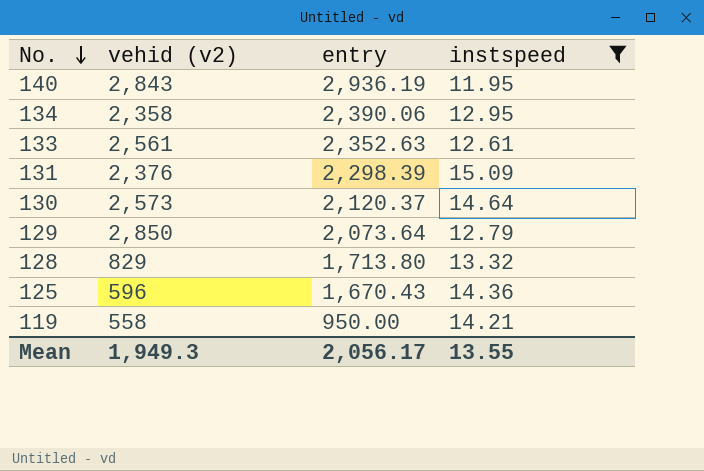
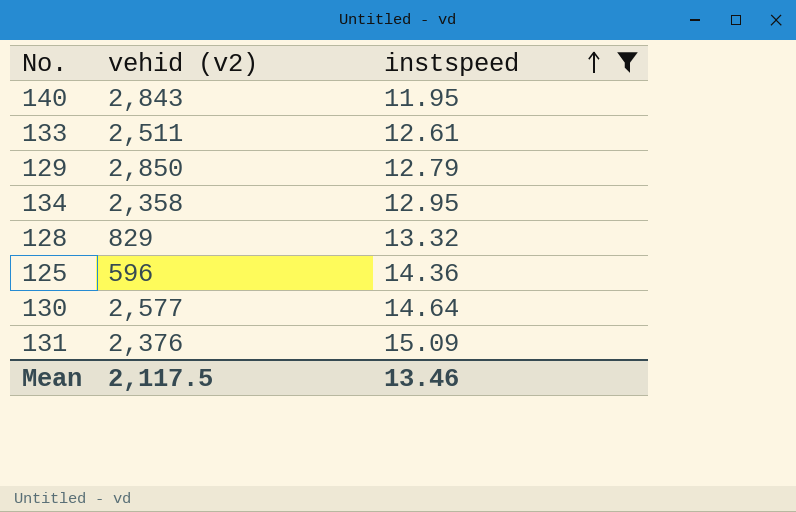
row order: No. descending -> instspeed ascending
column entry | position: 3 -> none
row 119: 558 | 950.00 | 14.21 -> none
133 | vehid (v2): 2,561 -> 2,511
130 | vehid (v2): 2,573 -> 2,577
Mean | vehid (v2): 1,949.3 -> 2,117.5
Mean | instspeed: 13.55 -> 13.46

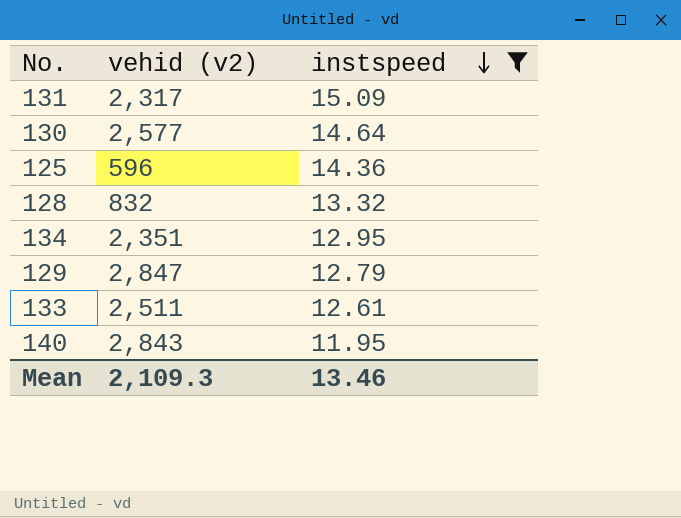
row order: instspeed ascending -> instspeed descending
131 | vehid (v2): 2,376 -> 2,317
128 | vehid (v2): 829 -> 832
134 | vehid (v2): 2,358 -> 2,351
129 | vehid (v2): 2,850 -> 2,847
Mean | vehid (v2): 2,117.5 -> 2,109.3

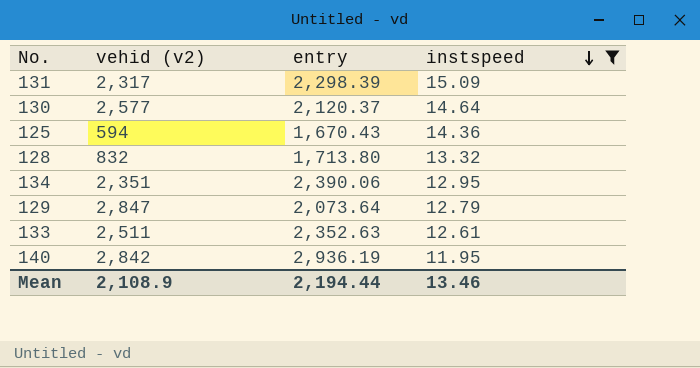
column entry | position: none -> 3
125 | vehid (v2): 596 -> 594
140 | vehid (v2): 2,843 -> 2,842
Mean | vehid (v2): 2,109.3 -> 2,108.9

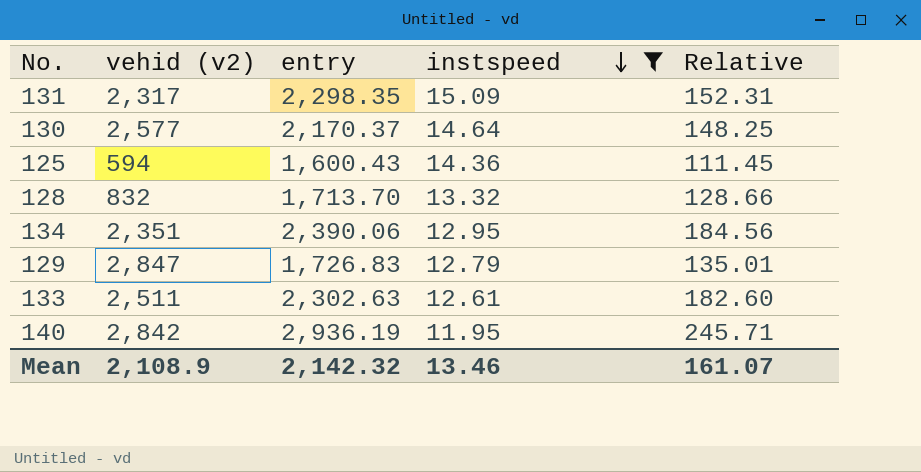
column Relative | formula: none -> [entry] / [instspeed]
131 | entry: 2,298.39 -> 2,298.35
130 | entry: 2,120.37 -> 2,170.37
125 | entry: 1,670.43 -> 1,600.43
128 | entry: 1,713.80 -> 1,713.70
129 | entry: 2,073.64 -> 1,726.83
133 | entry: 2,352.63 -> 2,302.63
Mean | entry: 2,194.44 -> 2,142.32

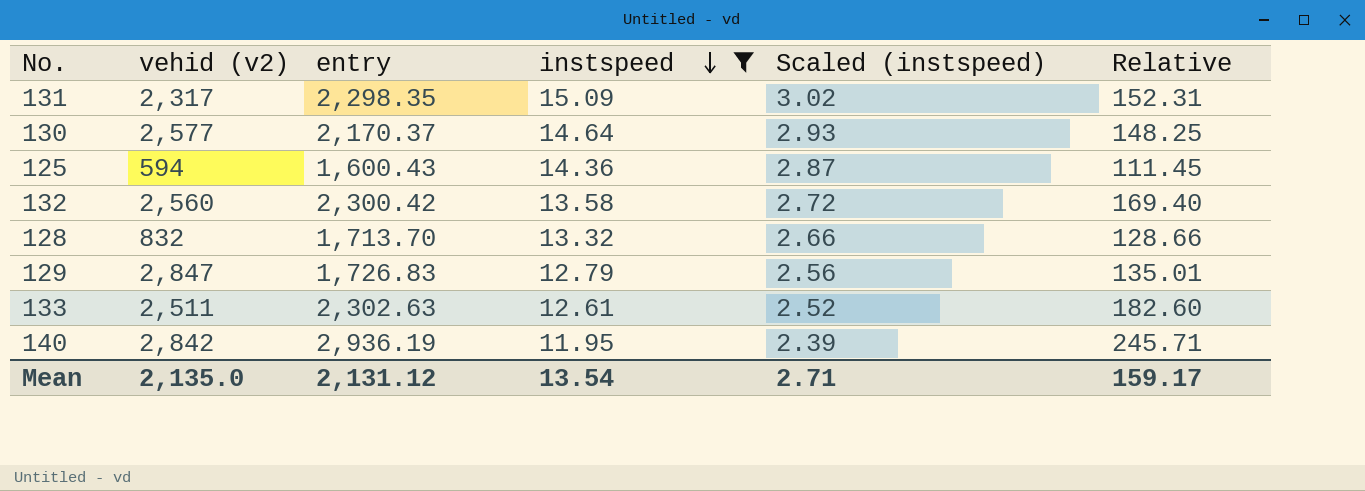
column Scaled (instspeed) | formula: none -> [instspeed] * 0.2
row 134: 2,351 | 2,390.06 | 12.95 | 184.56 -> none
row 132: none -> 2,560 | 2,300.42 | 13.58 | 2.72 | 169.40
Mean | vehid (v2): 2,108.9 -> 2,135.0
Mean | entry: 2,142.32 -> 2,131.12
Mean | instspeed: 13.46 -> 13.54
Mean | Relative: 161.07 -> 159.17

